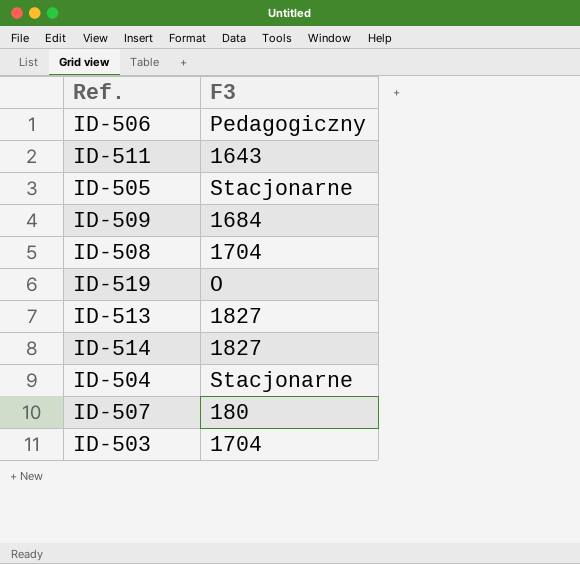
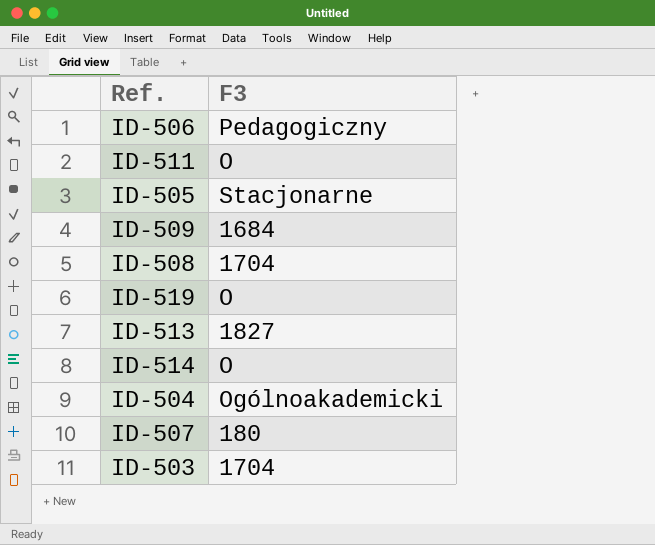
ID-511 | F3: 1643 -> O
ID-514 | F3: 1827 -> O
ID-504 | F3: Stacjonarne -> Ogólnoakademicki

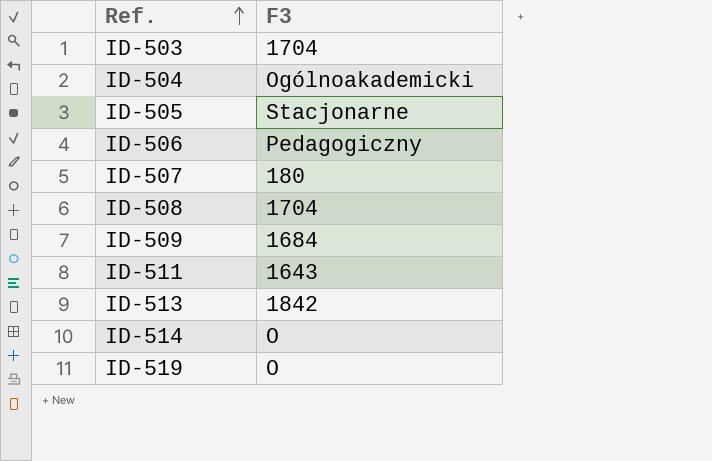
row order: none -> Ref. ascending
ID-511 | F3: O -> 1643
ID-513 | F3: 1827 -> 1842

